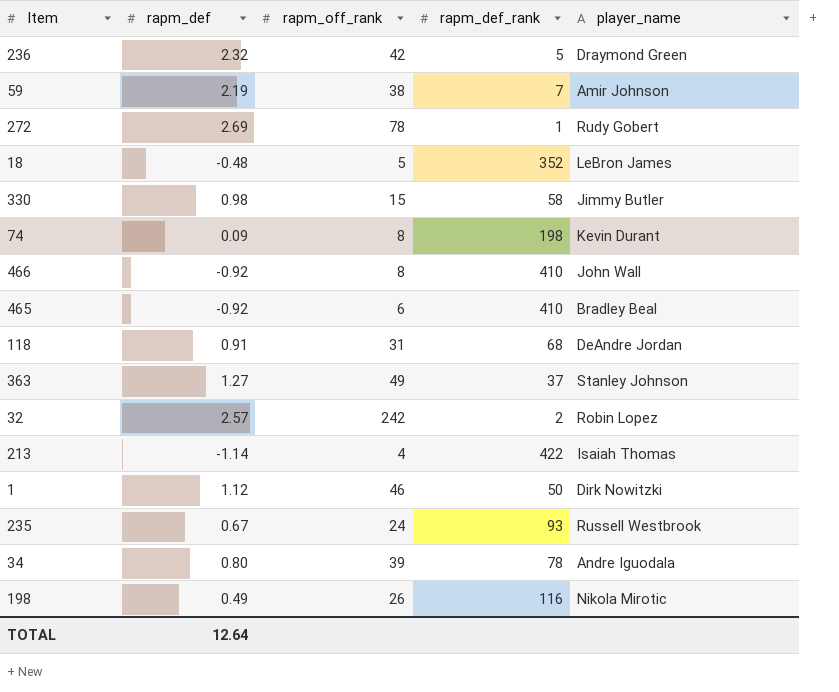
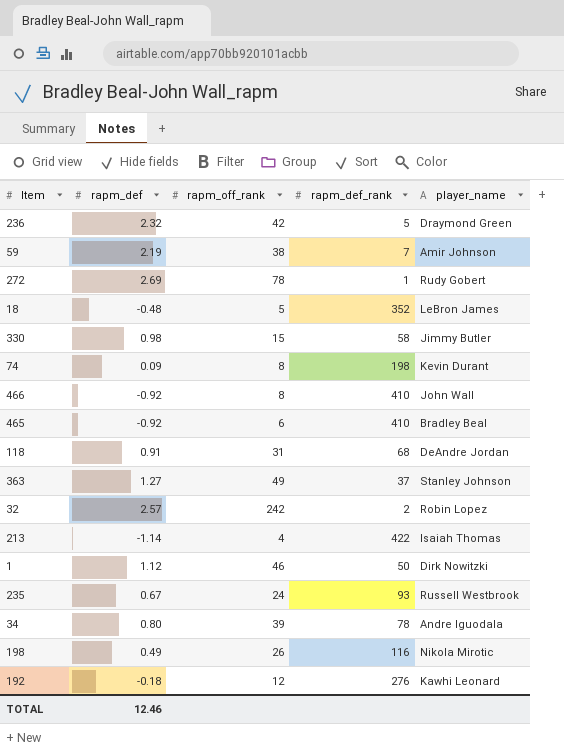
row 192: none -> -0.18 | 12 | 276 | Kawhi Leonard
TOTAL | rapm_def: 12.64 -> 12.46

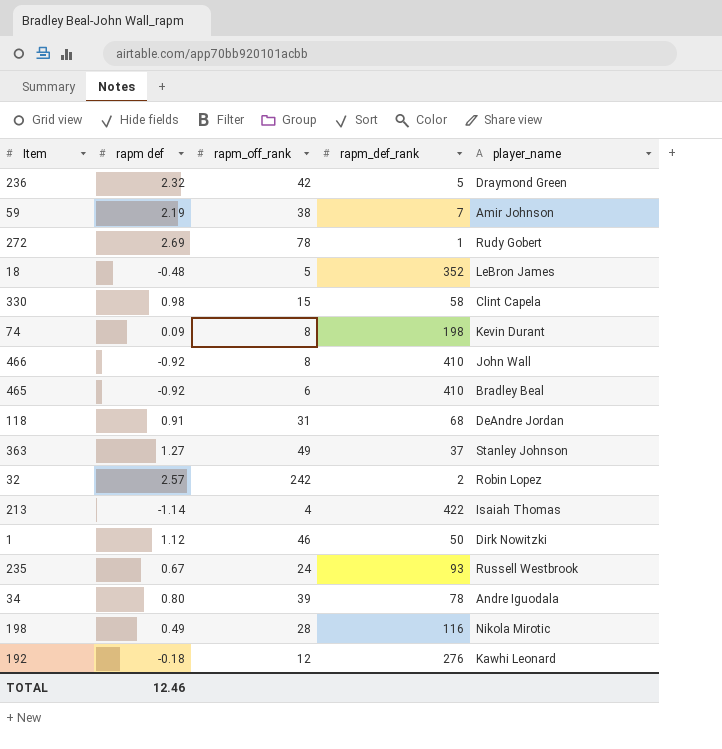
column name: rapm_def -> rapm def
330 | player_name: Jimmy Butler -> Clint Capela
198 | rapm_off_rank: 26 -> 28

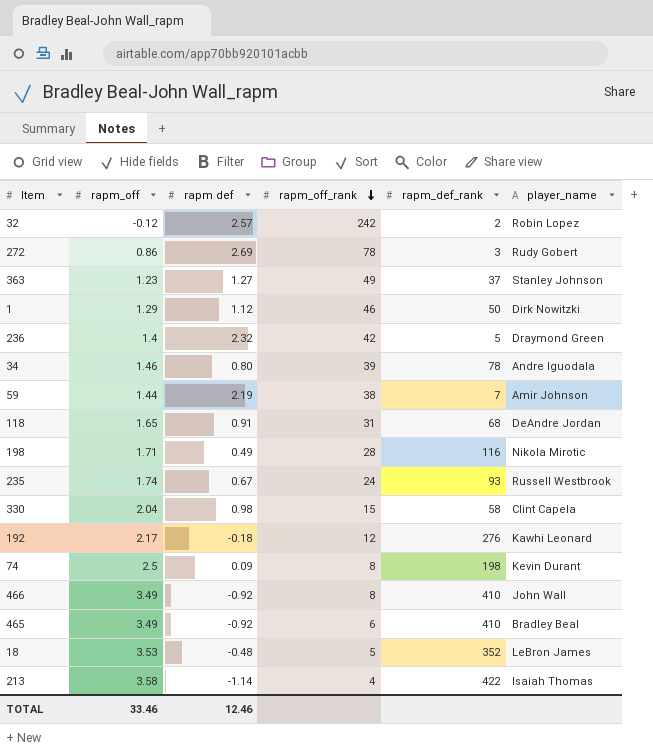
row order: none -> rapm_off_rank descending
column rapm_off | position: none -> 2
272 | rapm_def_rank: 1 -> 3

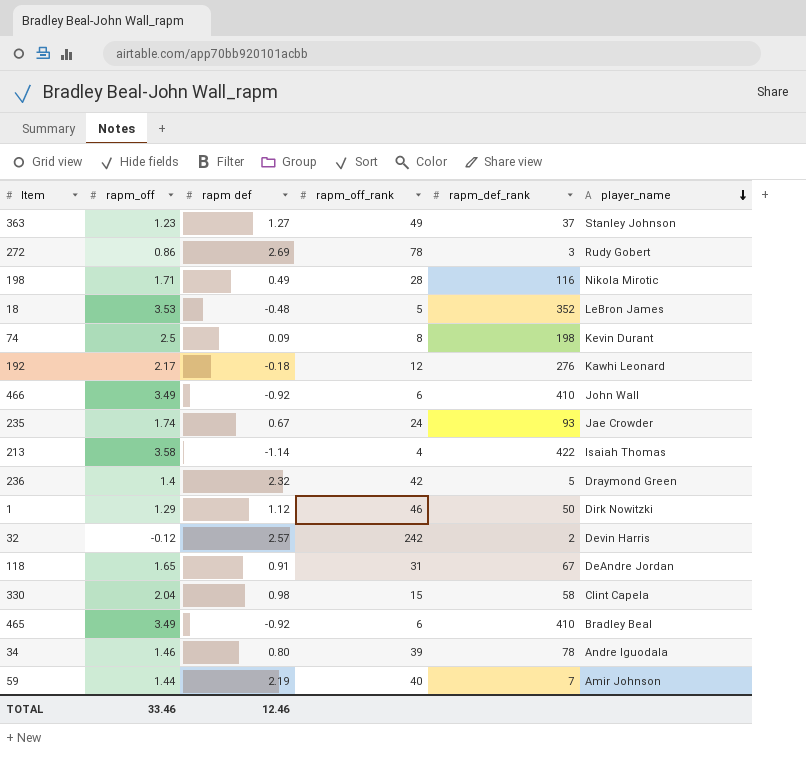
row order: rapm_off_rank descending -> player_name descending
466 | rapm_off_rank: 8 -> 6
235 | player_name: Russell Westbrook -> Jae Crowder
32 | player_name: Robin Lopez -> Devin Harris
118 | rapm_def_rank: 68 -> 67
59 | rapm_off_rank: 38 -> 40

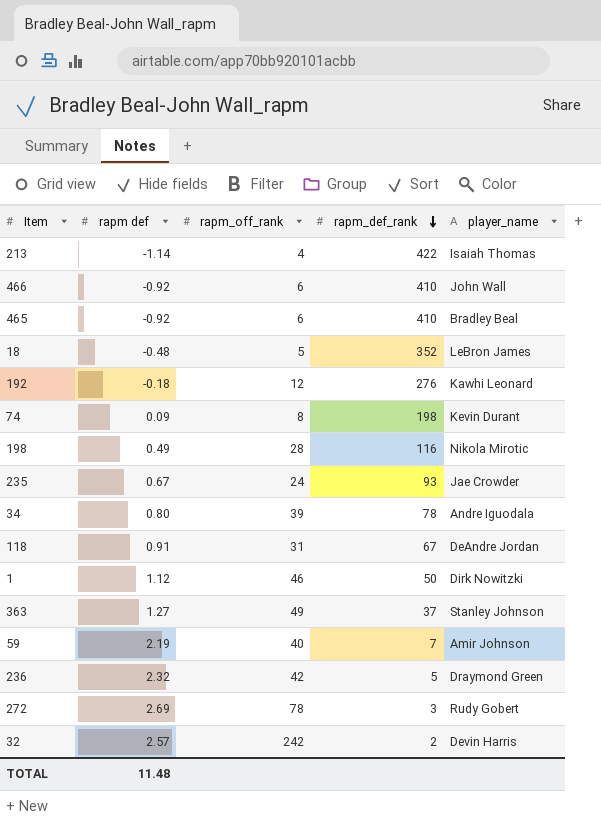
row order: player_name descending -> rapm_def_rank descending
column rapm_off | position: 2 -> none
row 330: 2.04 | 0.98 | 15 | 58 | Clint Capela -> none
TOTAL | rapm def: 12.46 -> 11.48

